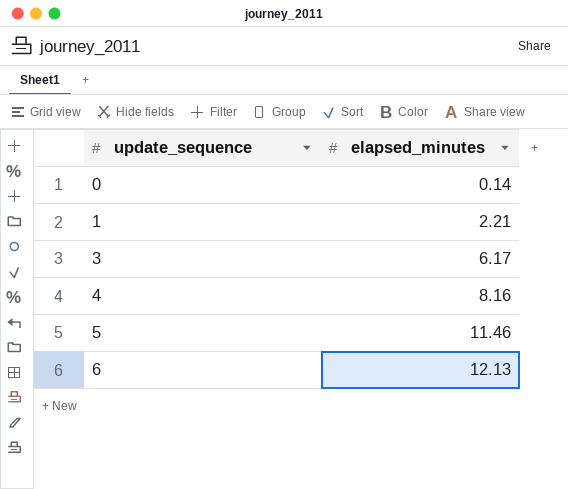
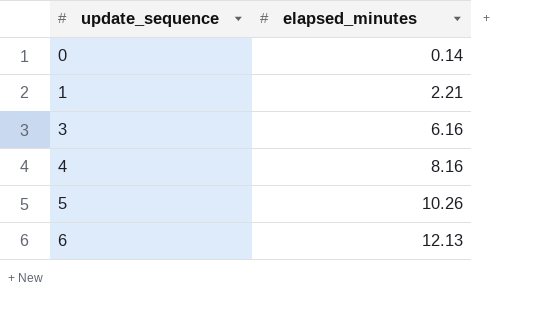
3 | elapsed_minutes: 6.17 -> 6.16
5 | elapsed_minutes: 11.46 -> 10.26

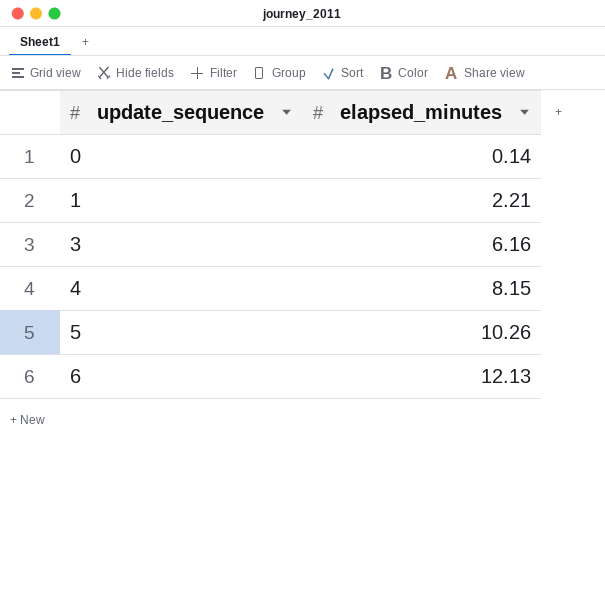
4 | elapsed_minutes: 8.16 -> 8.15

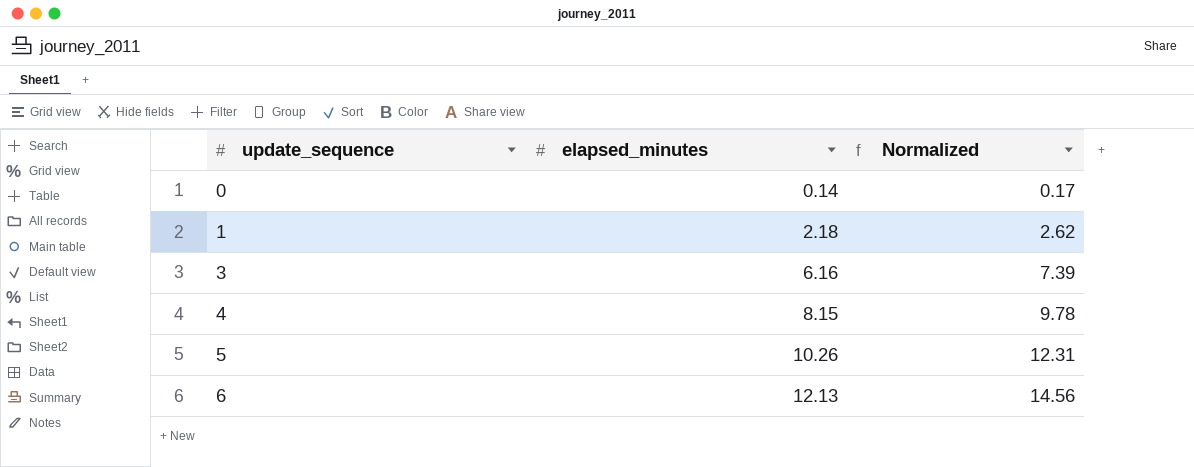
column Normalized | formula: none -> [elapsed_minutes] * 1.2
1 | elapsed_minutes: 2.21 -> 2.18

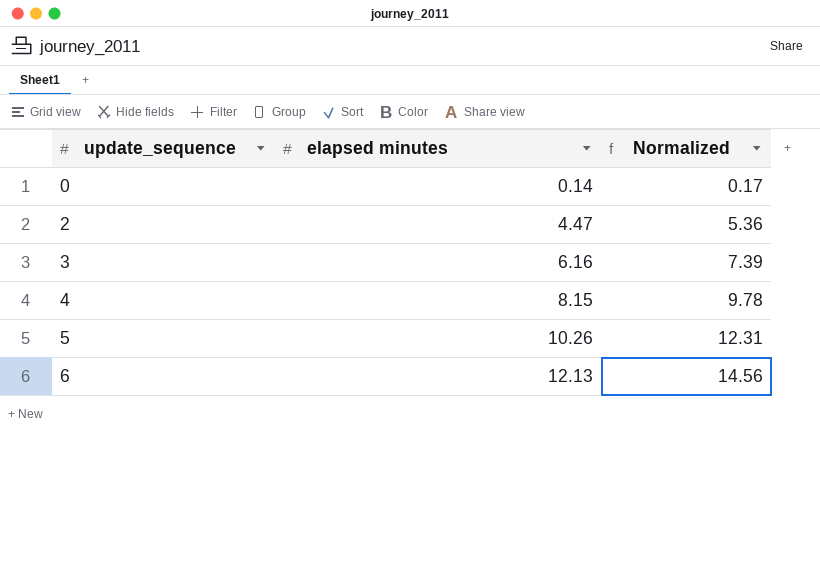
column name: elapsed_minutes -> elapsed minutes
row 1: 2.18 | 2.62 -> none
row 2: none -> 4.47 | 5.36

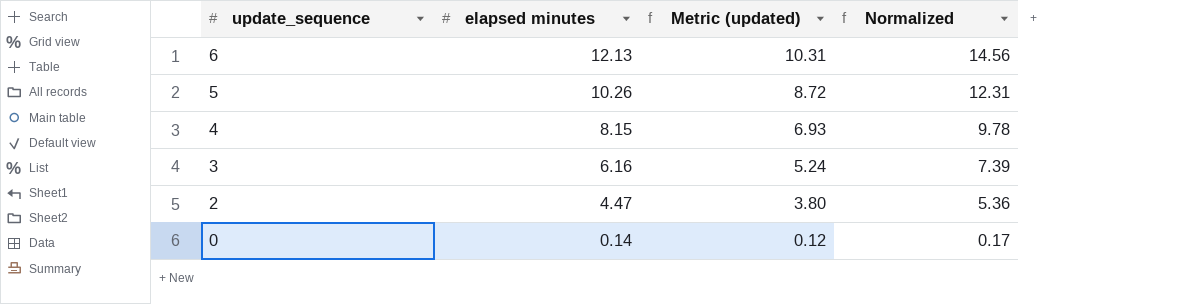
row order: update_sequence ascending -> update_sequence descending
column Metric (updated) | formula: none -> [elapsed minutes] * 0.85

